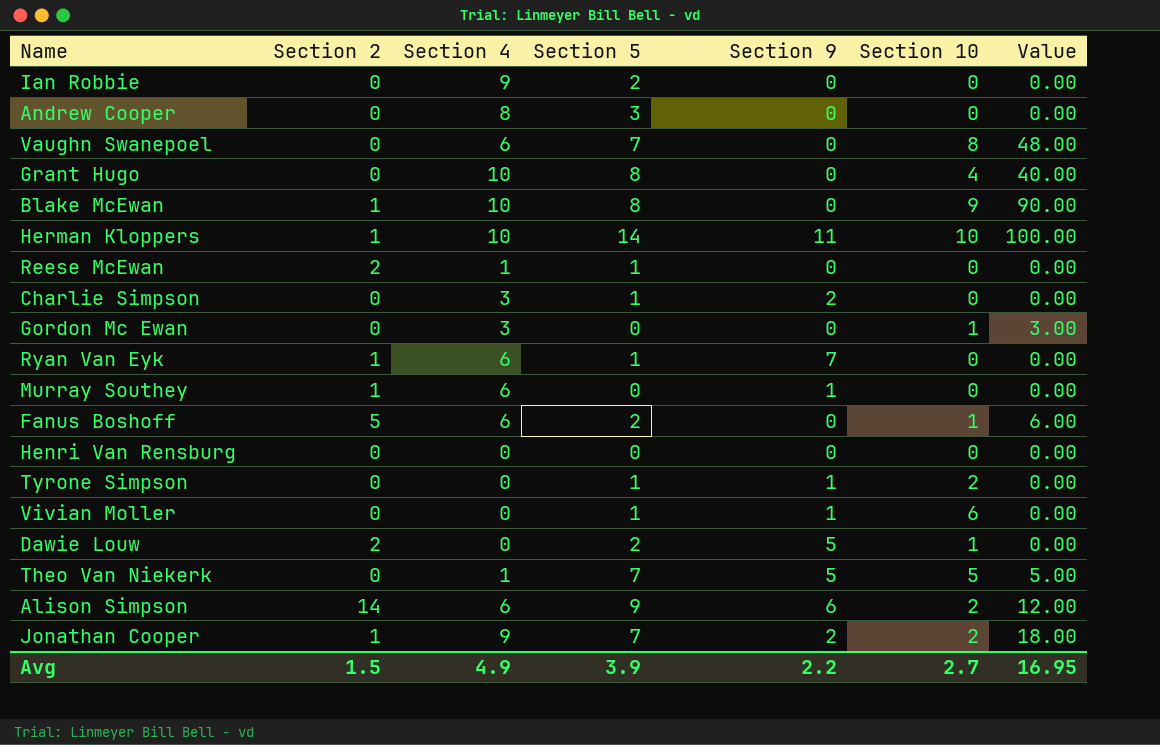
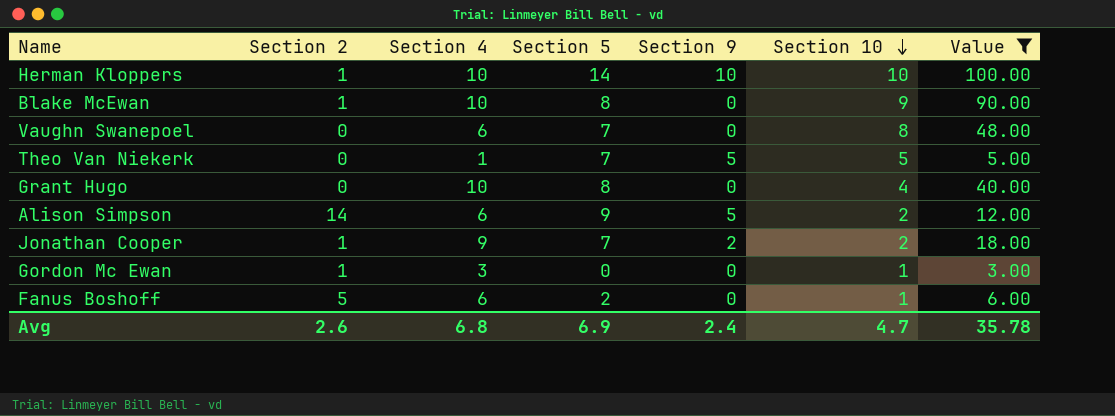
filter: none -> Value != 0.00
row order: none -> Section 10 descending
Herman Kloppers | Section 9: 11 -> 10
Alison Simpson | Section 9: 6 -> 5
Gordon Mc Ewan | Section 2: 0 -> 1
Avg | Section 2: 1.5 -> 2.6
Avg | Section 4: 4.9 -> 6.8
Avg | Section 5: 3.9 -> 6.9
Avg | Section 9: 2.2 -> 2.4
Avg | Section 10: 2.7 -> 4.7
Avg | Value: 16.95 -> 35.78

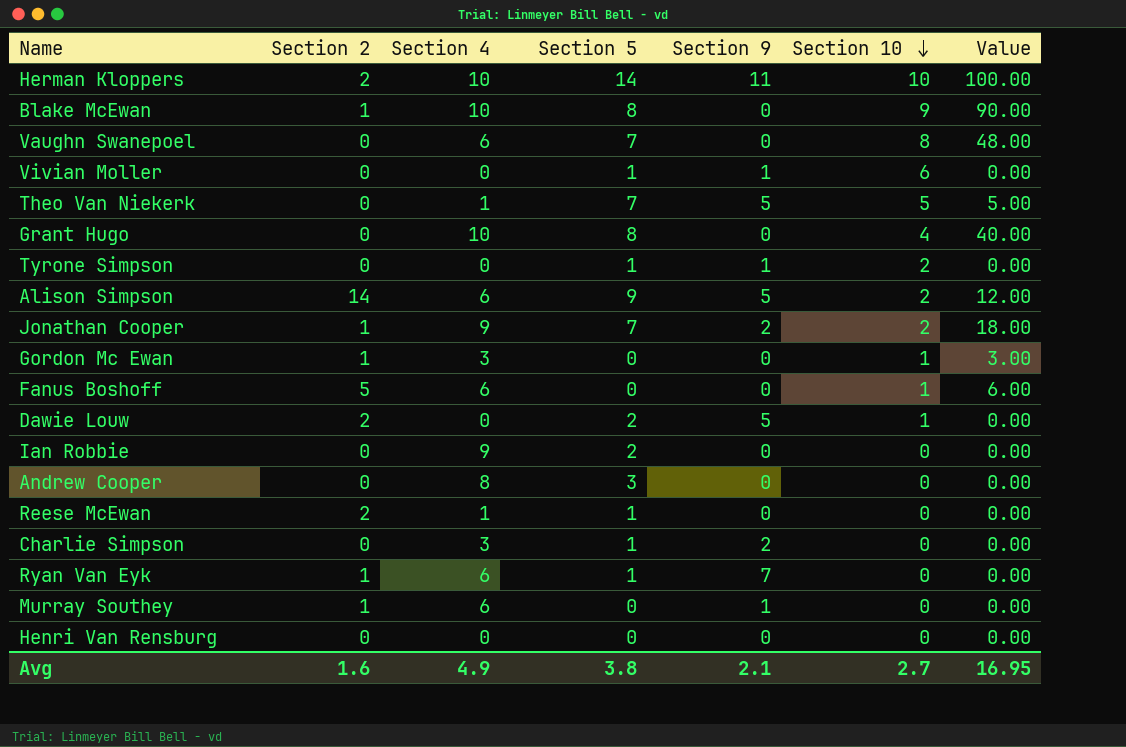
filter: Value != 0.00 -> none
Herman Kloppers | Section 2: 1 -> 2
Herman Kloppers | Section 9: 10 -> 11
Fanus Boshoff | Section 5: 2 -> 0
Avg | Section 2: 2.6 -> 1.6
Avg | Section 4: 6.8 -> 4.9
Avg | Section 5: 6.9 -> 3.8
Avg | Section 9: 2.4 -> 2.1
Avg | Section 10: 4.7 -> 2.7
Avg | Value: 35.78 -> 16.95

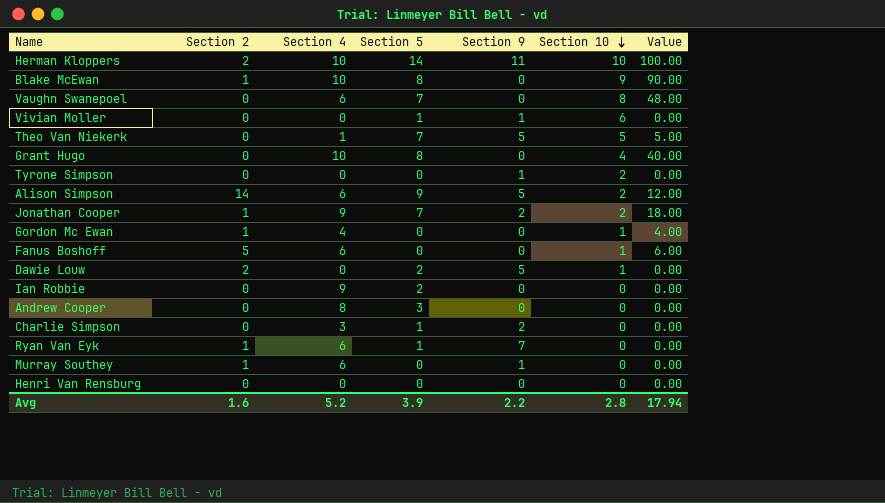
row Reese McEwan: 2 | 1 | 1 | 0 | 0 | 0.00 -> none
Tyrone Simpson | Section 5: 1 -> 0
Gordon Mc Ewan | Section 4: 3 -> 4
Gordon Mc Ewan | Value: 3.00 -> 4.00
Avg | Section 4: 4.9 -> 5.2
Avg | Section 5: 3.8 -> 3.9
Avg | Section 9: 2.1 -> 2.2
Avg | Section 10: 2.7 -> 2.8
Avg | Value: 16.95 -> 17.94

